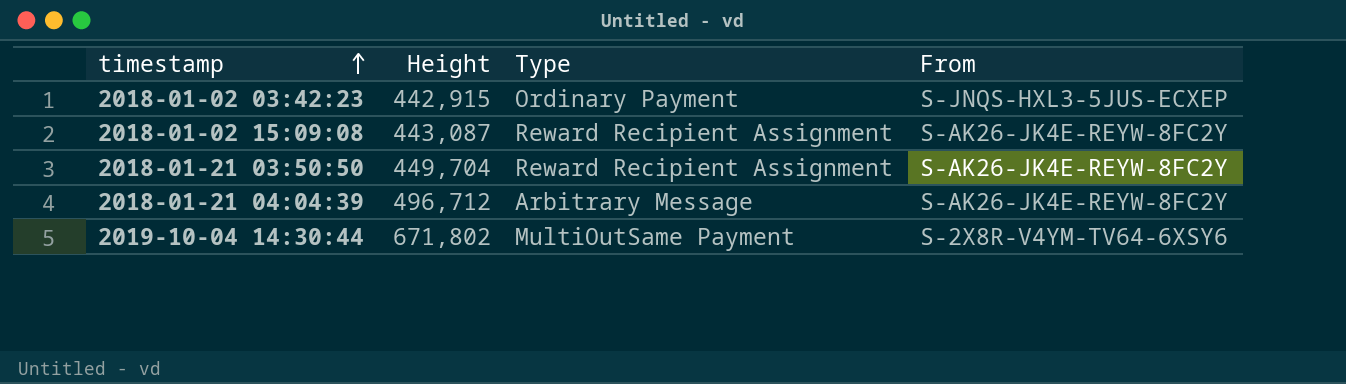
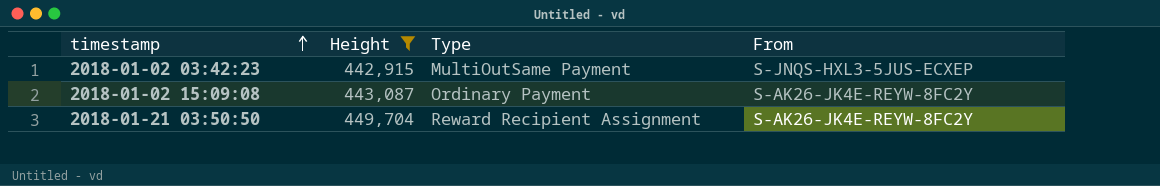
filter: none -> Height <= 449,704
2018-01-02 03:42:23 | Type: Ordinary Payment -> MultiOutSame Payment
2018-01-02 15:09:08 | Type: Reward Recipient Assignment -> Ordinary Payment

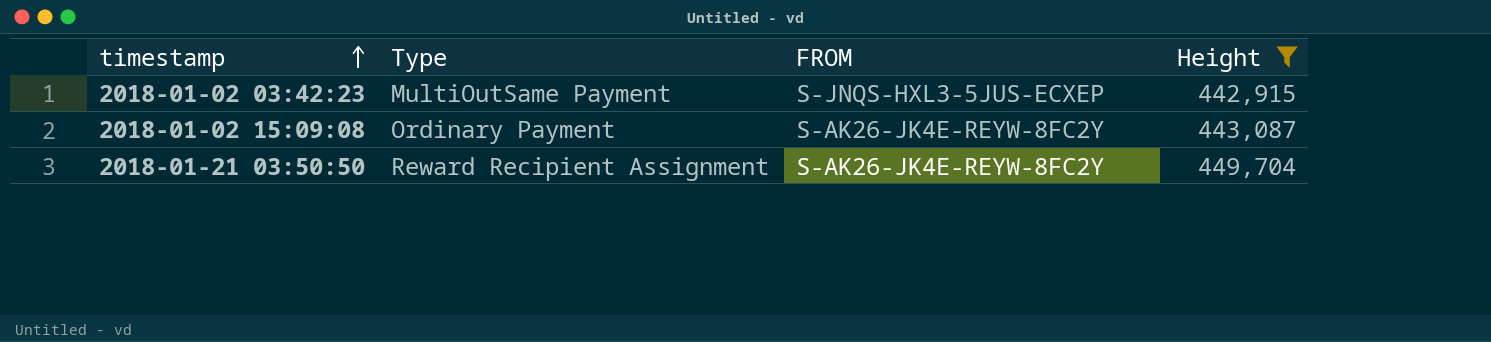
column name: From -> FROM
column Height | position: 2 -> 4

